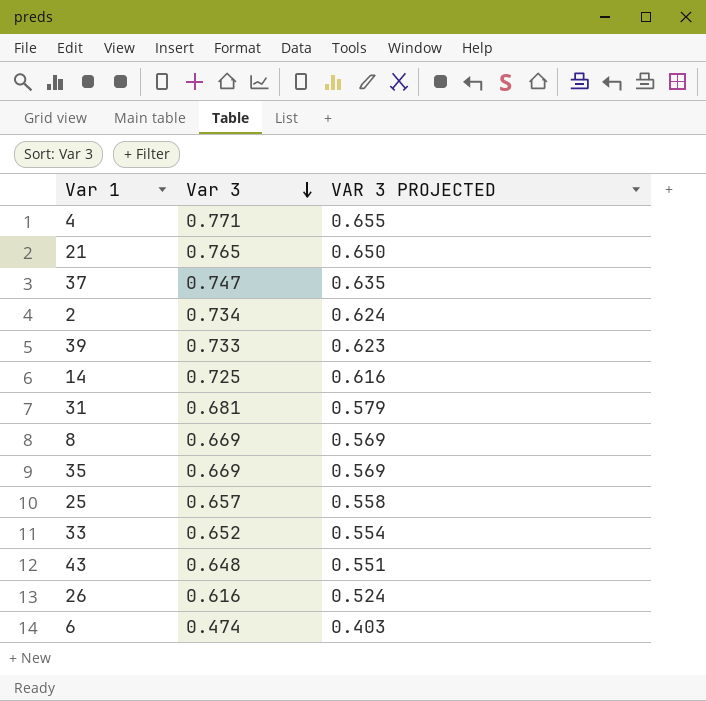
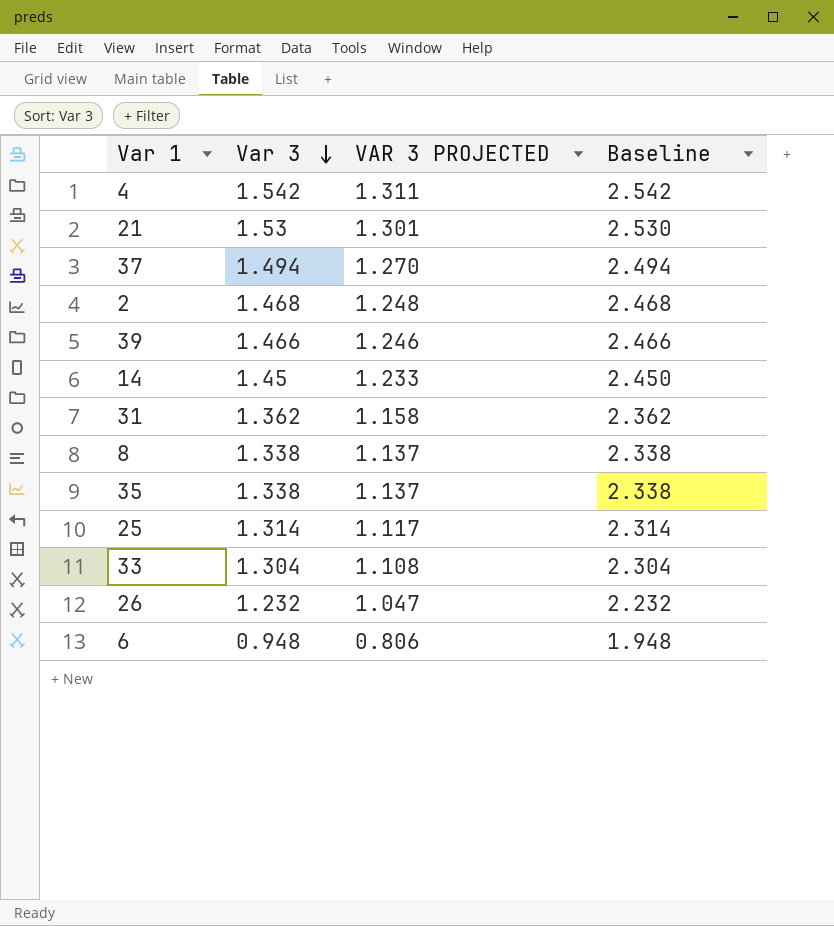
column Baseline | formula: none -> [Var 3] + 1
row 43: 0.648 | 0.551 -> none
4 | Var 3: 0.771 -> 1.542
4 | VAR 3 PROJECTED: 0.655 -> 1.311
21 | Var 3: 0.765 -> 1.53
21 | VAR 3 PROJECTED: 0.650 -> 1.301
37 | Var 3: 0.747 -> 1.494
37 | VAR 3 PROJECTED: 0.635 -> 1.270
2 | Var 3: 0.734 -> 1.468
2 | VAR 3 PROJECTED: 0.624 -> 1.248
39 | Var 3: 0.733 -> 1.466
39 | VAR 3 PROJECTED: 0.623 -> 1.246
14 | Var 3: 0.725 -> 1.45
14 | VAR 3 PROJECTED: 0.616 -> 1.233
31 | Var 3: 0.681 -> 1.362
31 | VAR 3 PROJECTED: 0.579 -> 1.158
8 | Var 3: 0.669 -> 1.338
8 | VAR 3 PROJECTED: 0.569 -> 1.137
35 | Var 3: 0.669 -> 1.338
35 | VAR 3 PROJECTED: 0.569 -> 1.137
25 | Var 3: 0.657 -> 1.314
25 | VAR 3 PROJECTED: 0.558 -> 1.117
33 | Var 3: 0.652 -> 1.304
33 | VAR 3 PROJECTED: 0.554 -> 1.108
26 | Var 3: 0.616 -> 1.232
26 | VAR 3 PROJECTED: 0.524 -> 1.047
6 | Var 3: 0.474 -> 0.948
6 | VAR 3 PROJECTED: 0.403 -> 0.806

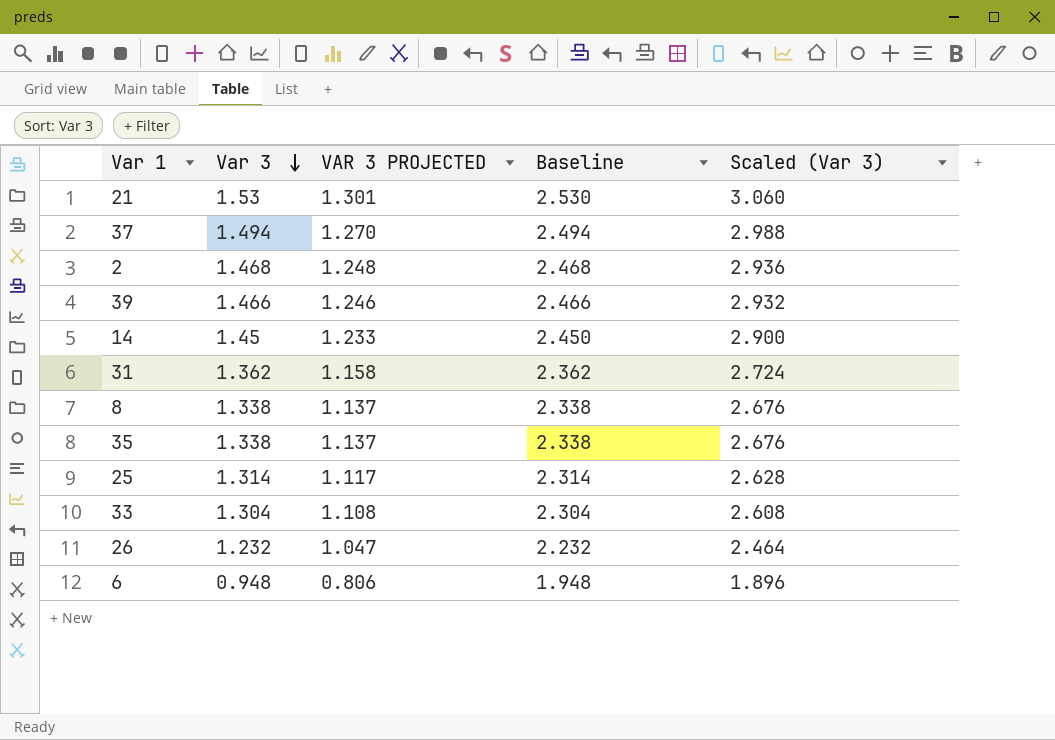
column Scaled (Var 3) | formula: none -> [Var 3] * 2
row 4: 1.542 | 1.311 | 2.542 -> none

